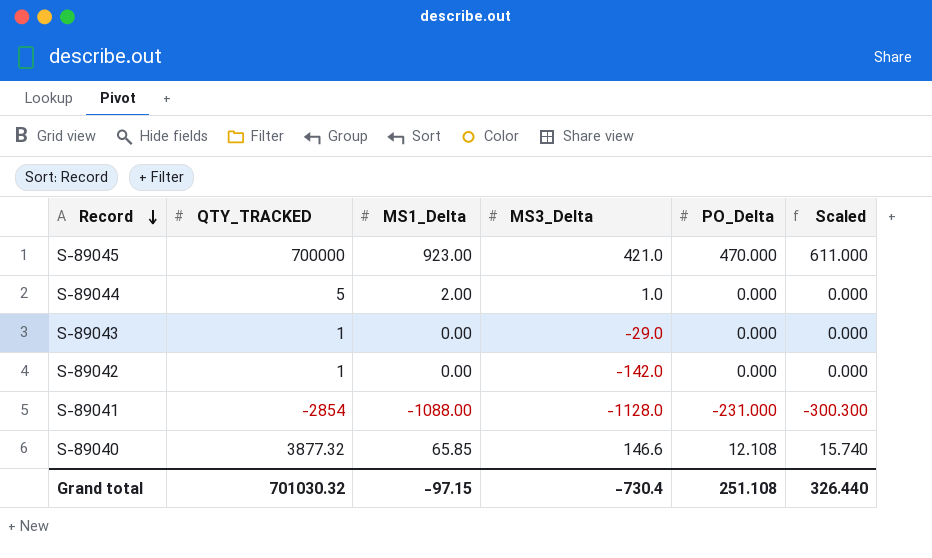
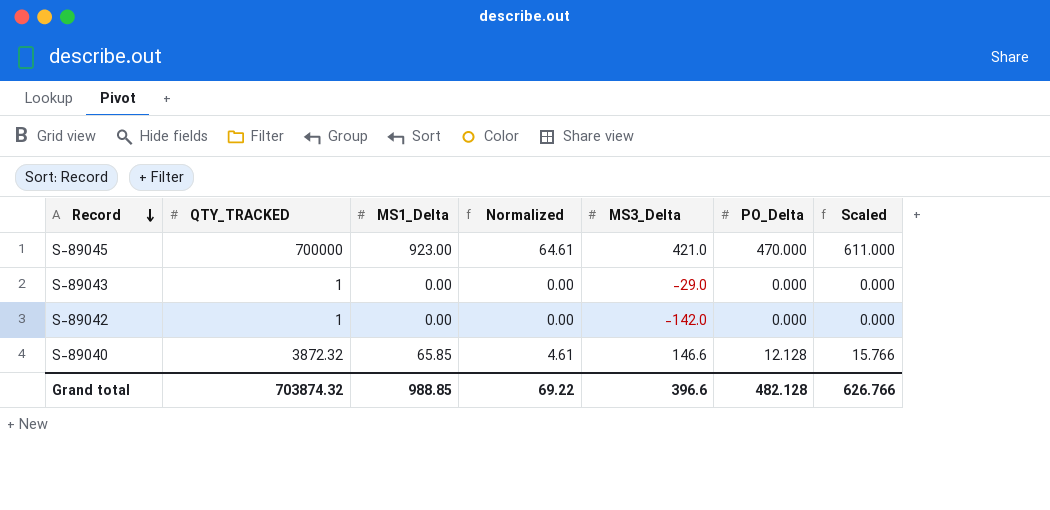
column Normalized | formula: none -> [MS1_Delta] * 0.07
row S-89044: 5 | 2.00 | 1.0 | 0.000 | 0.000 -> none
row S-89041: -2854 | -1088.00 | -1128.0 | -231.000 | -300.300 -> none
S-89040 | QTY_TRACKED: 3877.32 -> 3872.32
S-89040 | PO_Delta: 12.108 -> 12.128
S-89040 | Scaled: 15.740 -> 15.766
Grand total | QTY_TRACKED: 701030.32 -> 703874.32
Grand total | MS1_Delta: -97.15 -> 988.85
Grand total | MS3_Delta: -730.4 -> 396.6
Grand total | PO_Delta: 251.108 -> 482.128
Grand total | Scaled: 326.440 -> 626.766

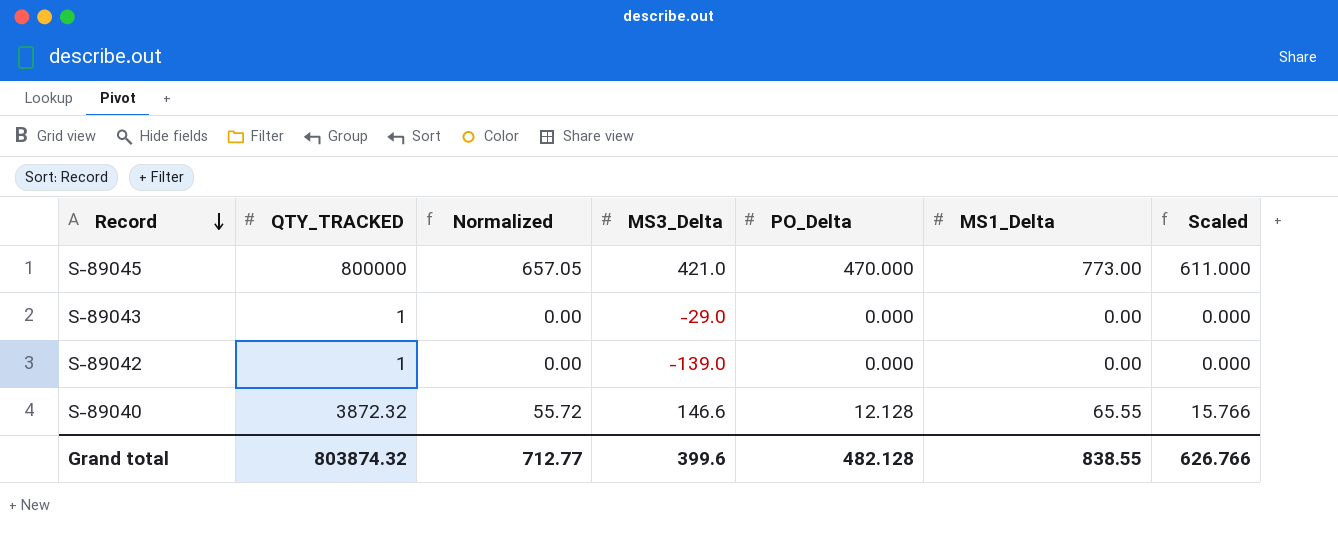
column Normalized | formula: [MS1_Delta] * 0.07 -> [MS1_Delta] * 0.85
column MS1_Delta | position: 3 -> 6
S-89045 | QTY_TRACKED: 700000 -> 800000
S-89045 | MS1_Delta: 923.00 -> 773.00
S-89042 | MS3_Delta: -142.0 -> -139.0
S-89040 | MS1_Delta: 65.85 -> 65.55
Grand total | QTY_TRACKED: 703874.32 -> 803874.32
Grand total | Normalized: 69.22 -> 712.77
Grand total | MS3_Delta: 396.6 -> 399.6
Grand total | MS1_Delta: 988.85 -> 838.55

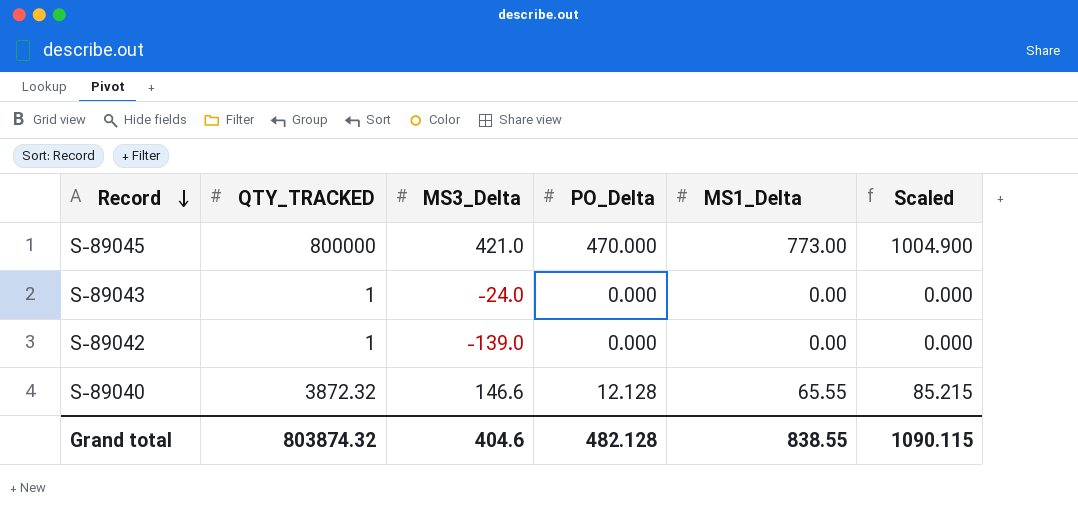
column Normalized | formula: [MS1_Delta] * 0.85 -> none
column Scaled | formula: [PO_Delta] * 1.3 -> [MS1_Delta] * 1.3
S-89043 | MS3_Delta: -29.0 -> -24.0
Grand total | MS3_Delta: 399.6 -> 404.6
Grand total | Scaled: 626.766 -> 1090.115

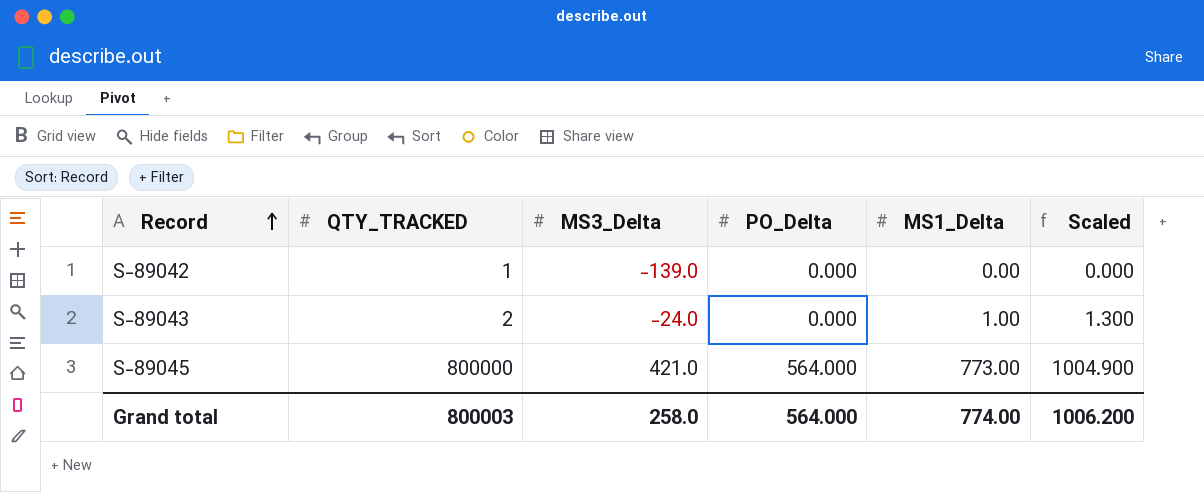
row order: Record descending -> Record ascending
row S-89040: 3872.32 | 146.6 | 12.128 | 65.55 | 85.215 -> none
S-89043 | QTY_TRACKED: 1 -> 2
S-89043 | MS1_Delta: 0.00 -> 1.00
S-89043 | Scaled: 0.000 -> 1.300
S-89045 | PO_Delta: 470.000 -> 564.000
Grand total | QTY_TRACKED: 803874.32 -> 800003
Grand total | MS3_Delta: 404.6 -> 258.0
Grand total | PO_Delta: 482.128 -> 564.000
Grand total | MS1_Delta: 838.55 -> 774.00
Grand total | Scaled: 1090.115 -> 1006.200

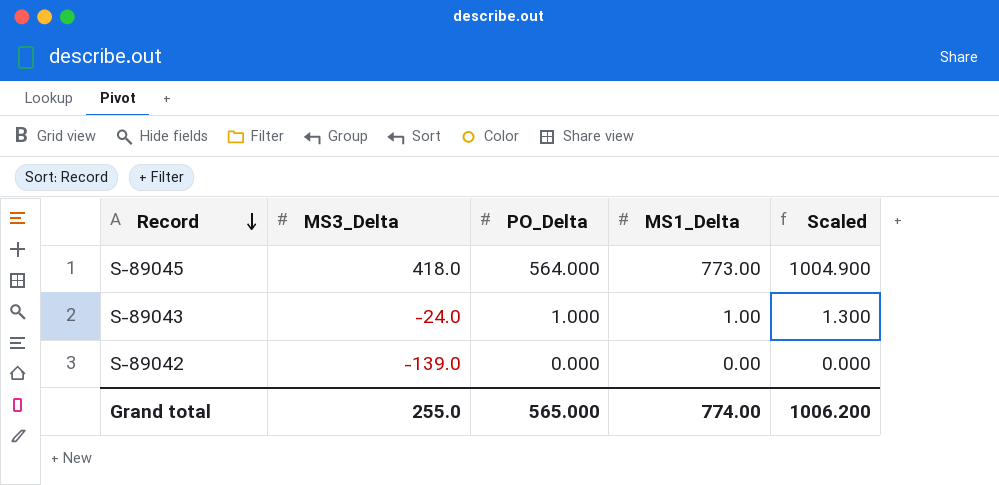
row order: Record ascending -> Record descending
column QTY_TRACKED | position: 2 -> none
S-89045 | MS3_Delta: 421.0 -> 418.0
S-89043 | PO_Delta: 0.000 -> 1.000
Grand total | MS3_Delta: 258.0 -> 255.0
Grand total | PO_Delta: 564.000 -> 565.000

